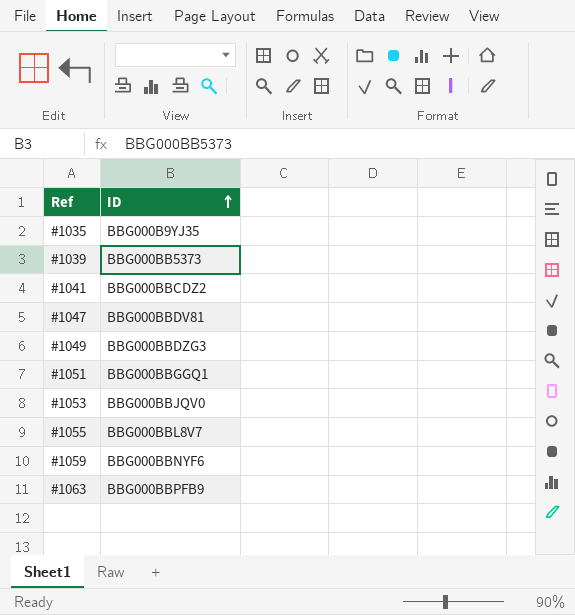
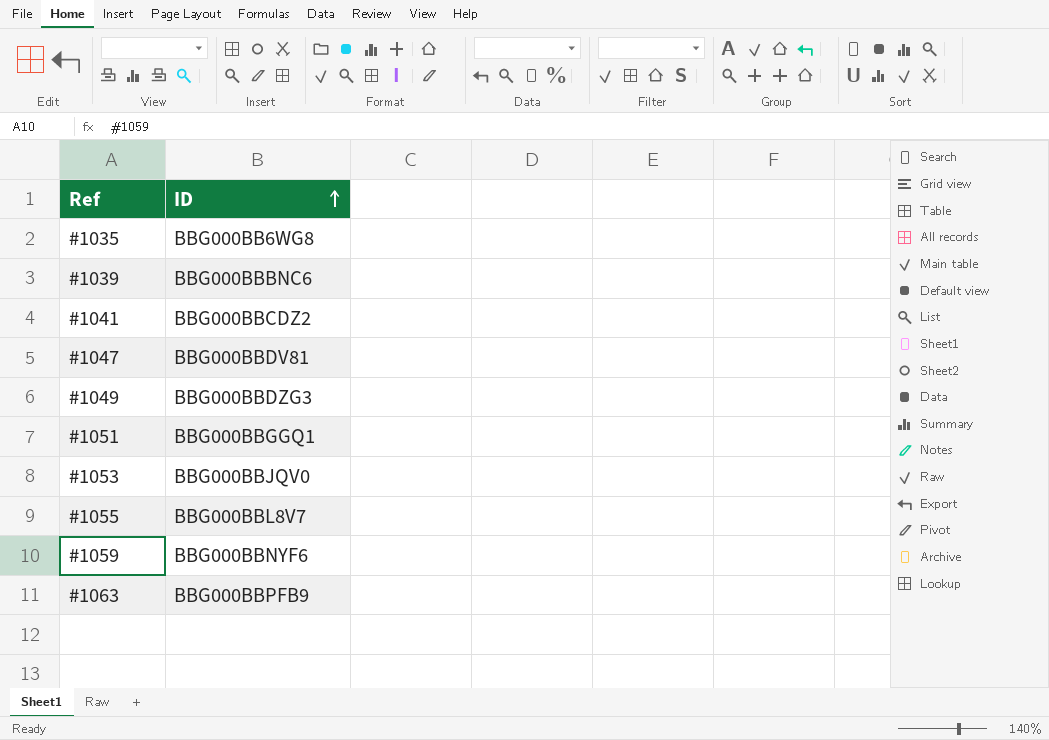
#1035 | ID: BBG000B9YJ35 -> BBG000BB6WG8
#1039 | ID: BBG000BB5373 -> BBG000BBBNC6

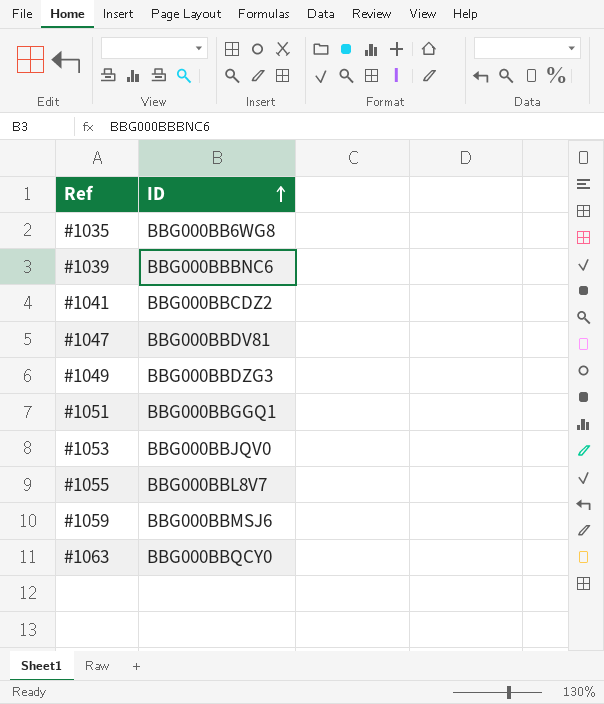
#1059 | ID: BBG000BBNYF6 -> BBG000BBMSJ6
#1063 | ID: BBG000BBPFB9 -> BBG000BBQCY0

